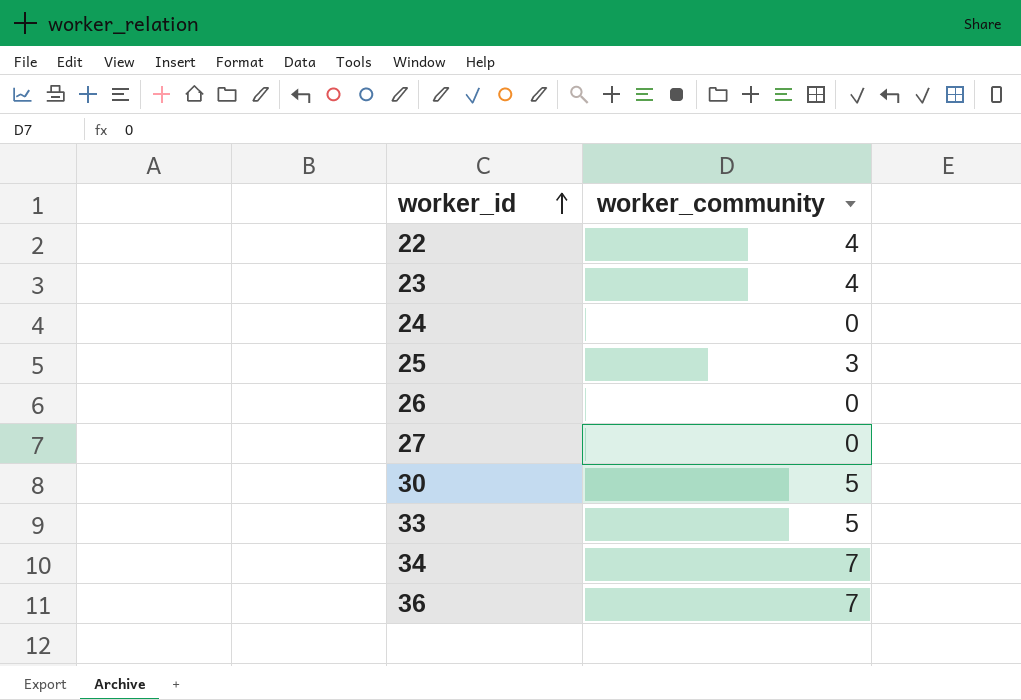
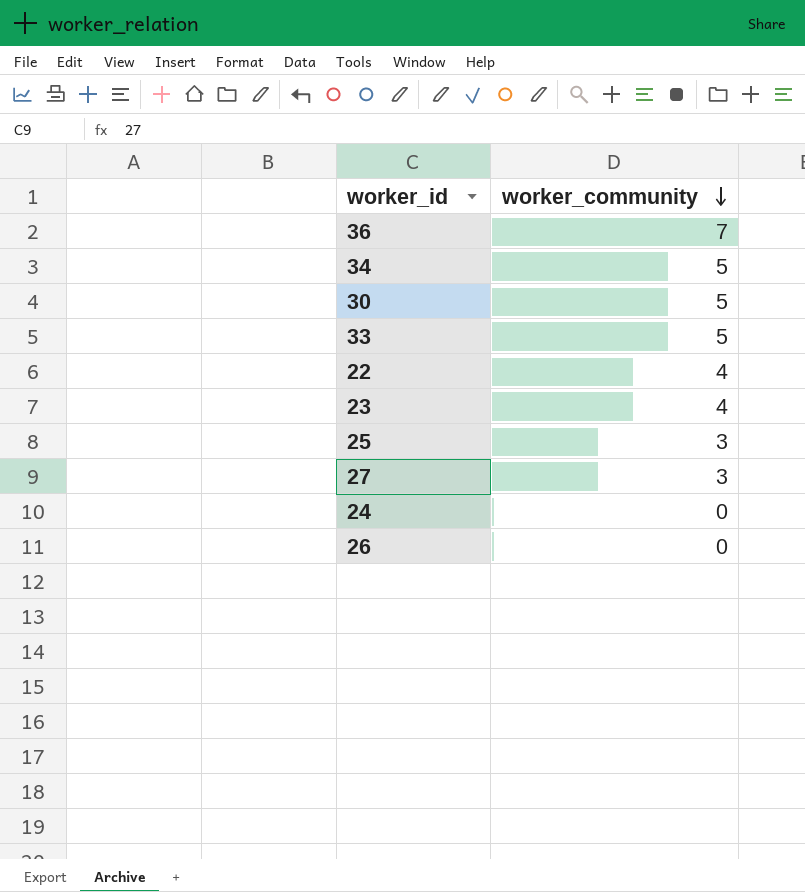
row order: worker_id ascending -> worker_community descending
34 | worker_community: 7 -> 5
27 | worker_community: 0 -> 3

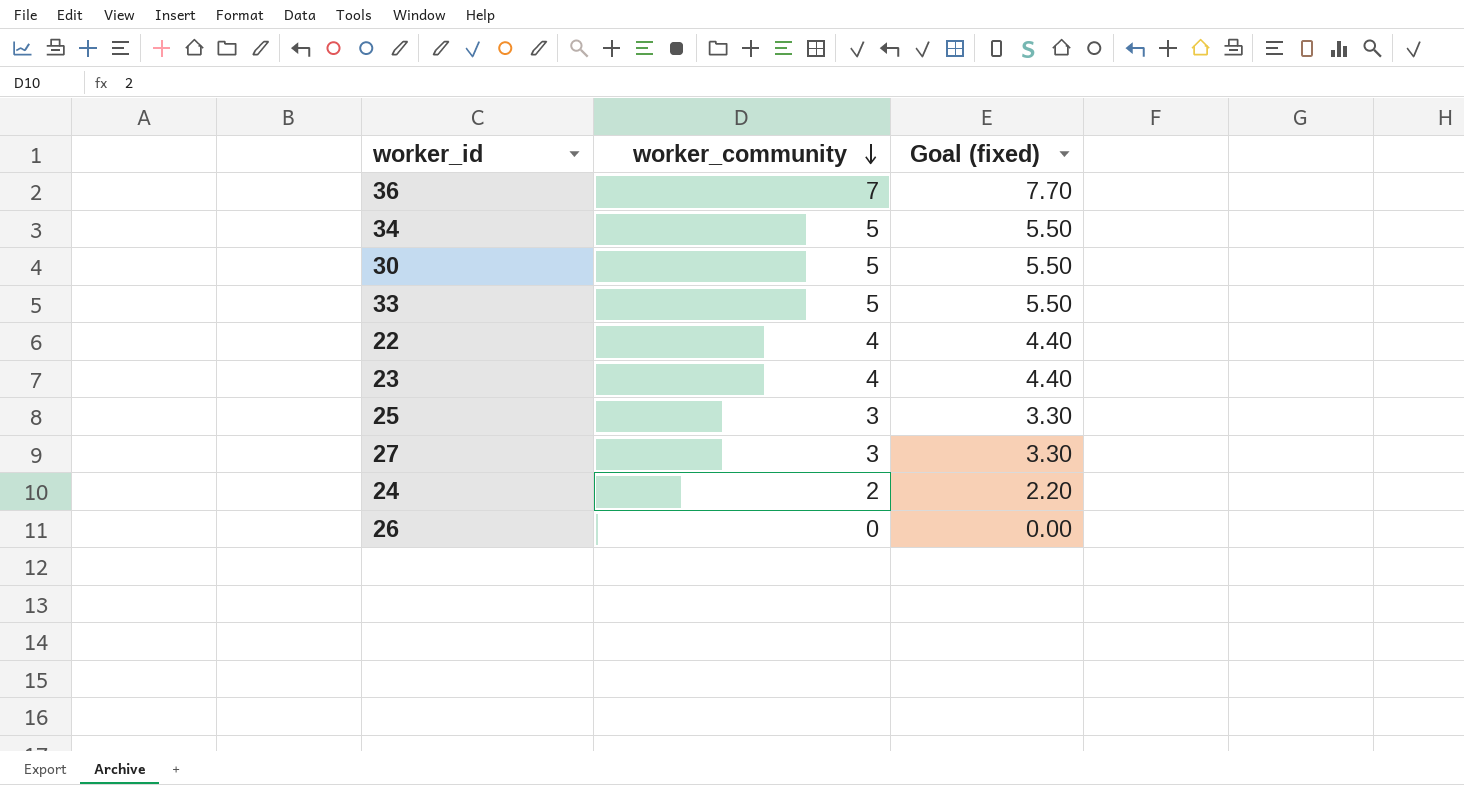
column Goal (fixed) | formula: none -> [worker_community] * 1.1
24 | worker_community: 0 -> 2

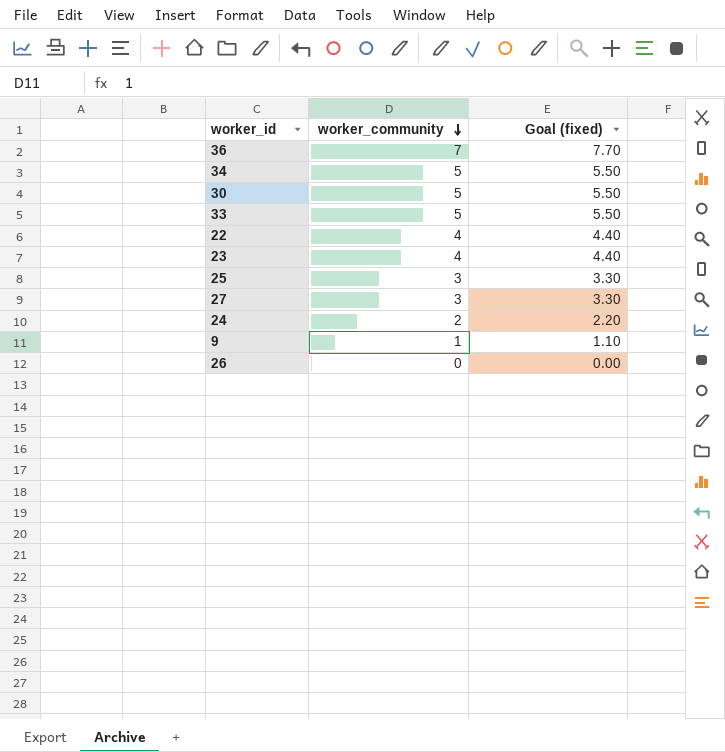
row 9: none -> 1 | 1.10

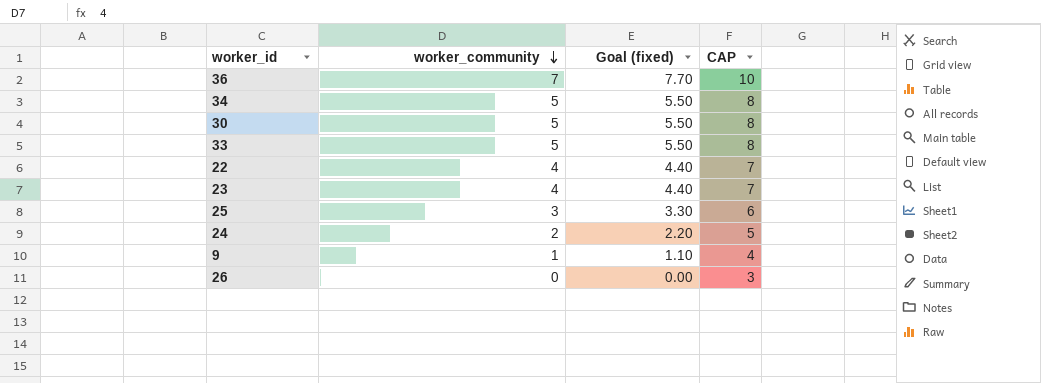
column CAP | formula: none -> [worker_community] + 3
row 27: 3 | 3.30 -> none

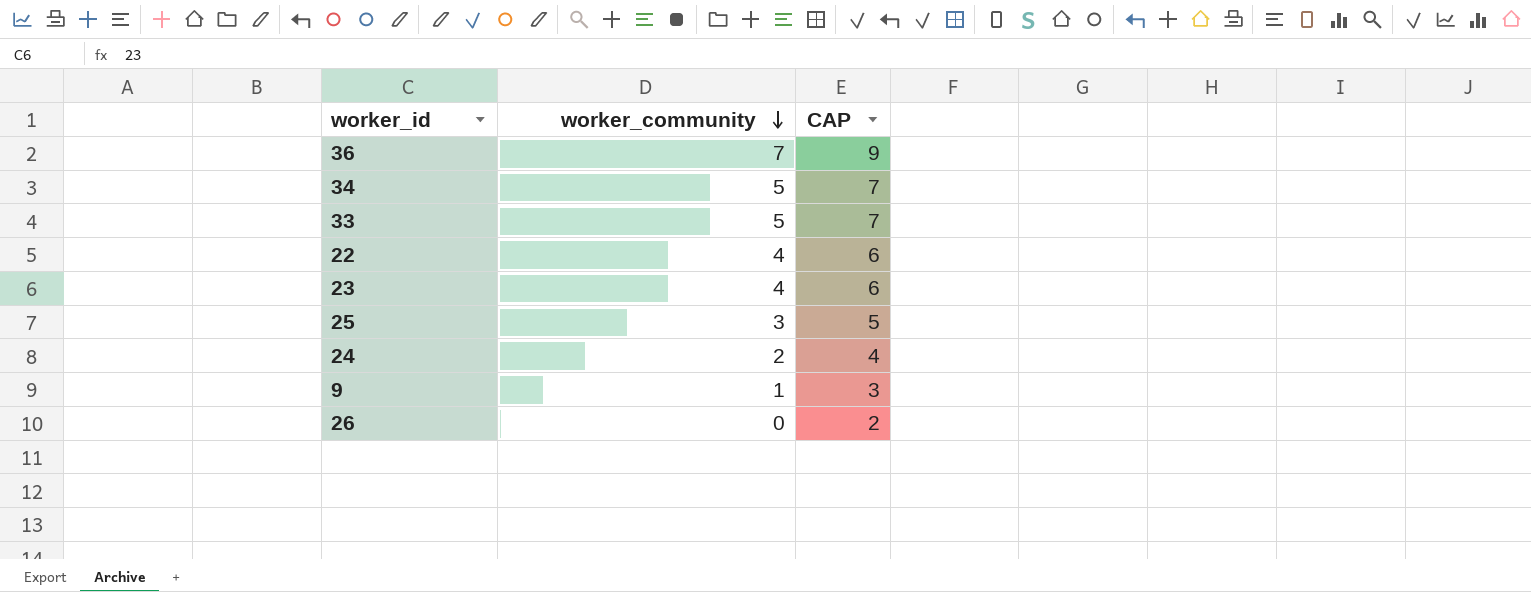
column Goal (fixed) | formula: [worker_community] * 1.1 -> none
column CAP | formula: [worker_community] + 3 -> [worker_community] + 2
row 30: 5 | 5.50 | 8 -> none

